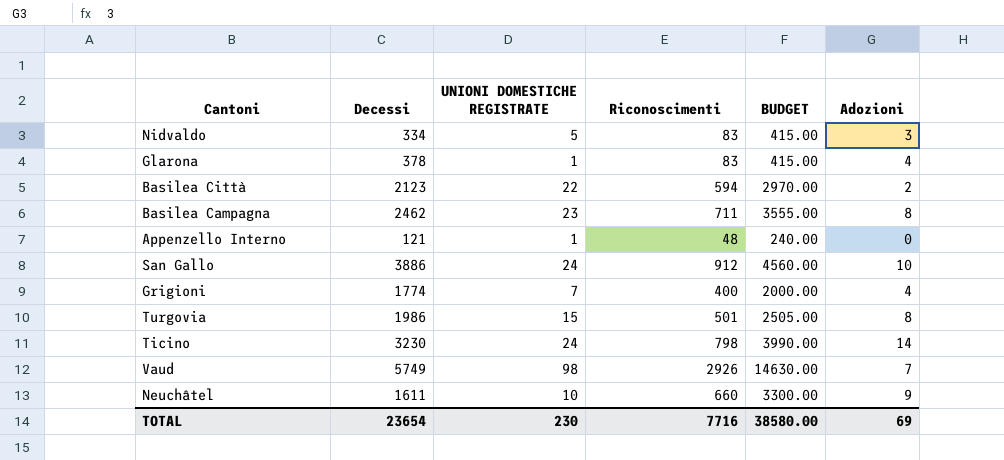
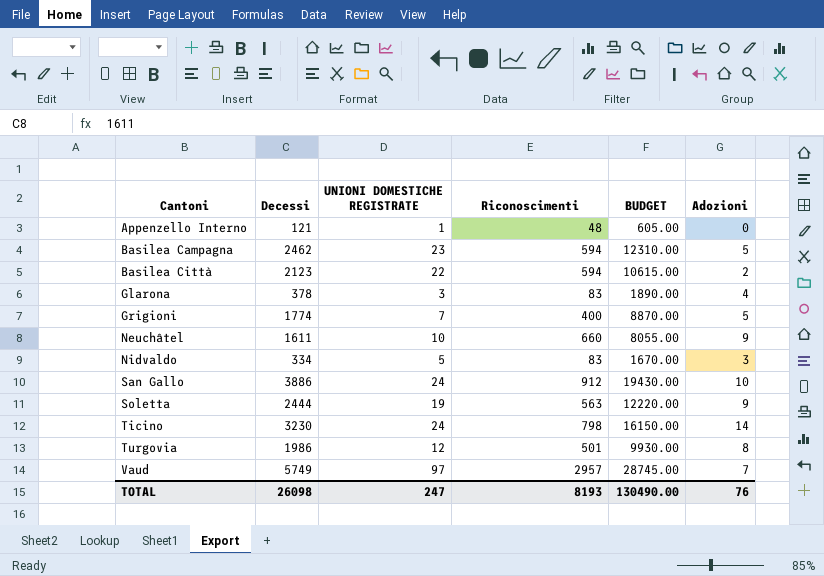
row order: none -> Cantoni ascending
column BUDGET | formula: [Riconoscimenti] * 5 -> [Decessi] * 5
Basilea Campagna | Riconoscimenti: 711 -> 594
Basilea Campagna | Adozioni: 8 -> 5
Glarona | UNIONI DOMESTICHE REGISTRATE: 1 -> 3
Grigioni | Adozioni: 4 -> 5
row Soletta: none -> 2444 | 19 | 563 | 12220.00 | 9
Turgovia | UNIONI DOMESTICHE REGISTRATE: 15 -> 12
Vaud | UNIONI DOMESTICHE REGISTRATE: 98 -> 97
Vaud | Riconoscimenti: 2926 -> 2957
TOTAL | Decessi: 23654 -> 26098
TOTAL | UNIONI DOMESTICHE REGISTRATE: 230 -> 247
TOTAL | Riconoscimenti: 7716 -> 8193
TOTAL | BUDGET: 38580.00 -> 130490.00
TOTAL | Adozioni: 69 -> 76

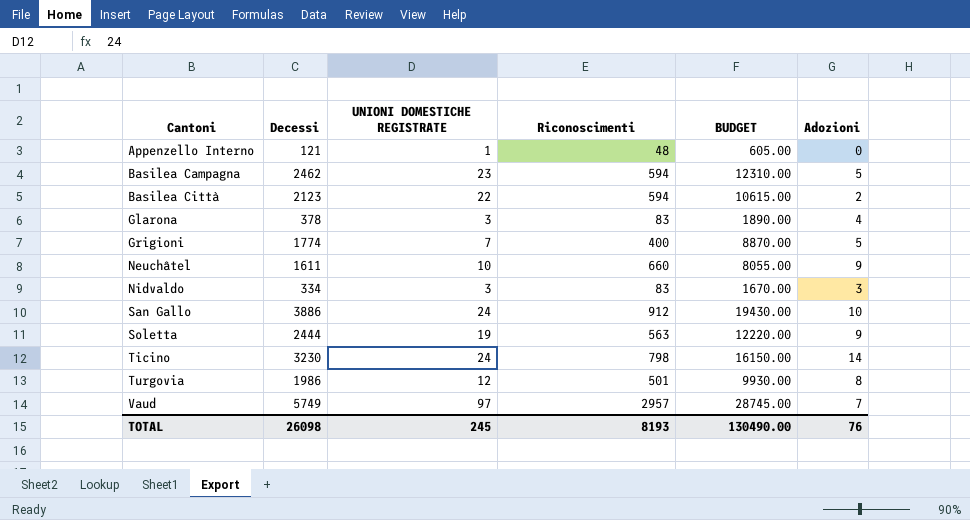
Nidvaldo | UNIONI DOMESTICHE REGISTRATE: 5 -> 3
TOTAL | UNIONI DOMESTICHE REGISTRATE: 247 -> 245

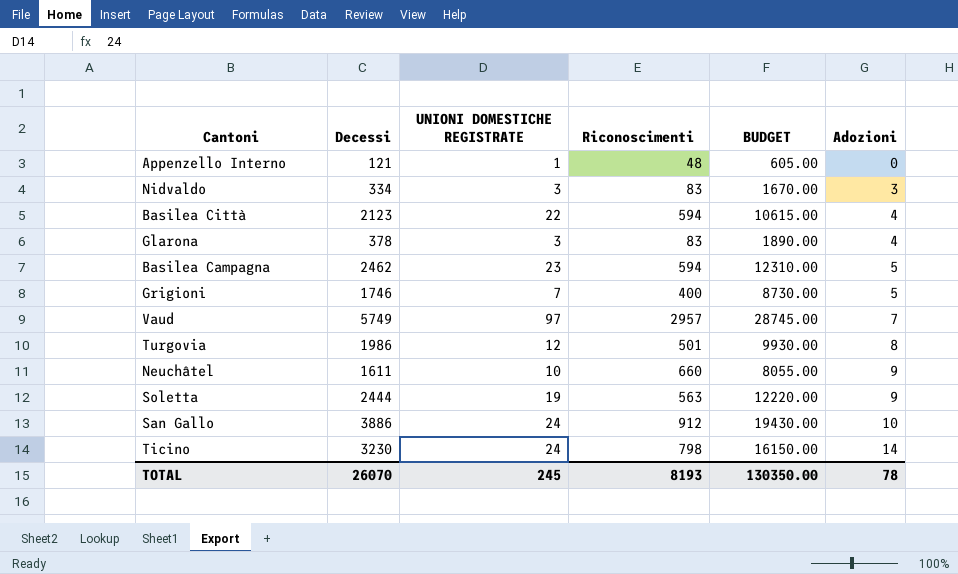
row order: Cantoni ascending -> Adozioni ascending
Basilea Città | Adozioni: 2 -> 4
Grigioni | Decessi: 1774 -> 1746
Grigioni | BUDGET: 8870.00 -> 8730.00
TOTAL | Decessi: 26098 -> 26070
TOTAL | BUDGET: 130490.00 -> 130350.00
TOTAL | Adozioni: 76 -> 78

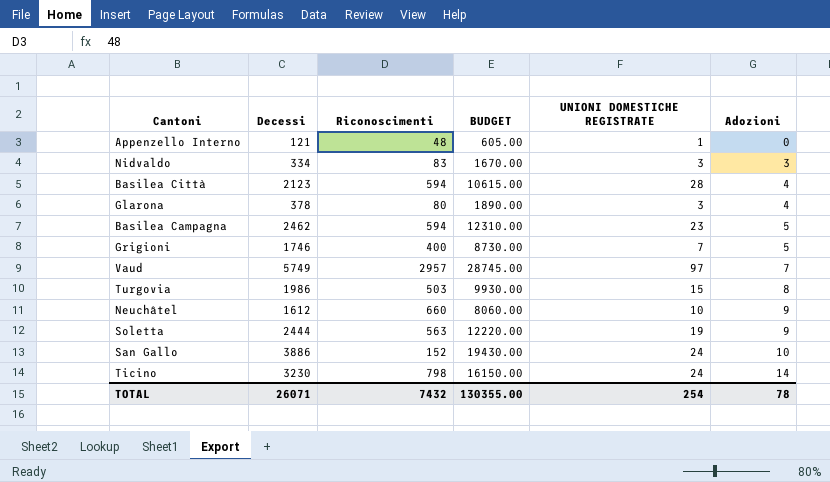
column UNIONI DOMESTICHE REGISTRATE | position: 3 -> 5
Basilea Città | UNIONI DOMESTICHE REGISTRATE: 22 -> 28
Glarona | Riconoscimenti: 83 -> 80
Turgovia | Riconoscimenti: 501 -> 503
Turgovia | UNIONI DOMESTICHE REGISTRATE: 12 -> 15
Neuchâtel | Decessi: 1611 -> 1612
Neuchâtel | BUDGET: 8055.00 -> 8060.00
San Gallo | Riconoscimenti: 912 -> 152
TOTAL | Decessi: 26070 -> 26071
TOTAL | Riconoscimenti: 8193 -> 7432
TOTAL | BUDGET: 130350.00 -> 130355.00
TOTAL | UNIONI DOMESTICHE REGISTRATE: 245 -> 254

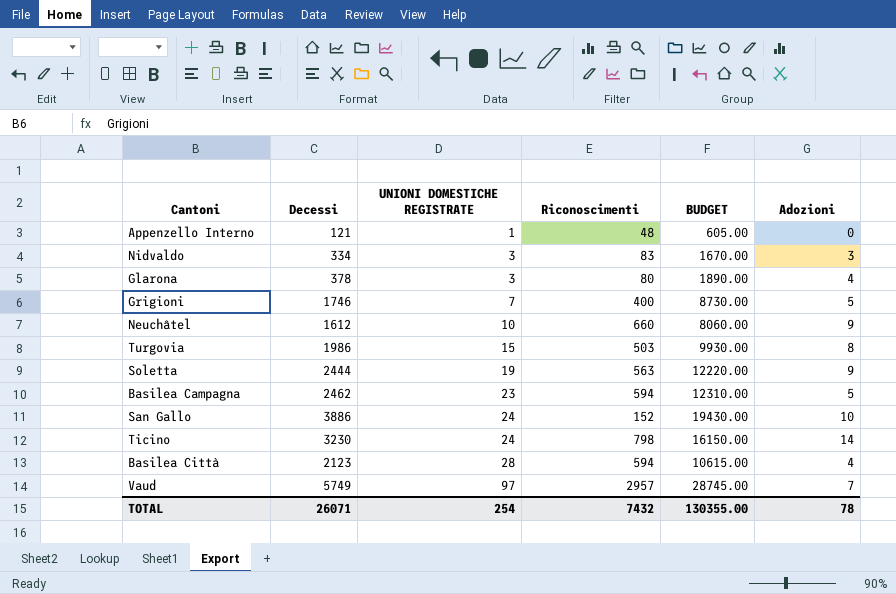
row order: Adozioni ascending -> UNIONI DOMESTICHE REGISTRATE ascending
column UNIONI DOMESTICHE REGISTRATE | position: 5 -> 3

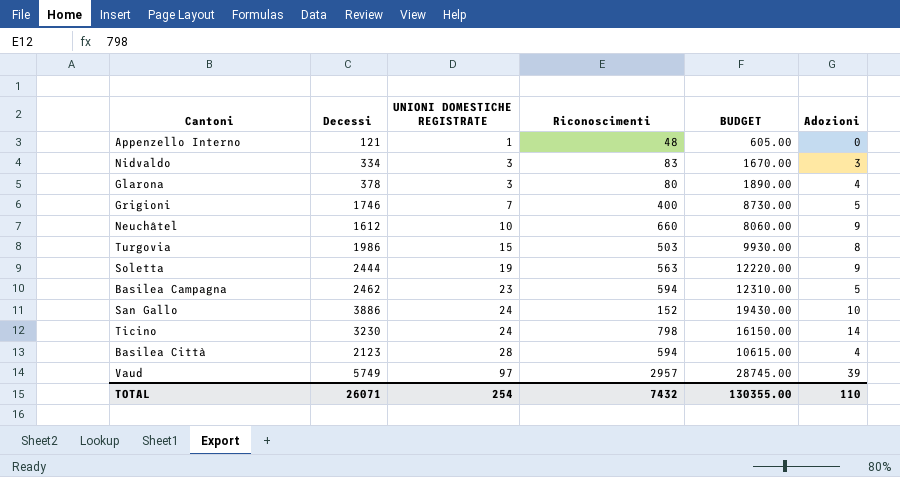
Vaud | Adozioni: 7 -> 39
TOTAL | Adozioni: 78 -> 110

